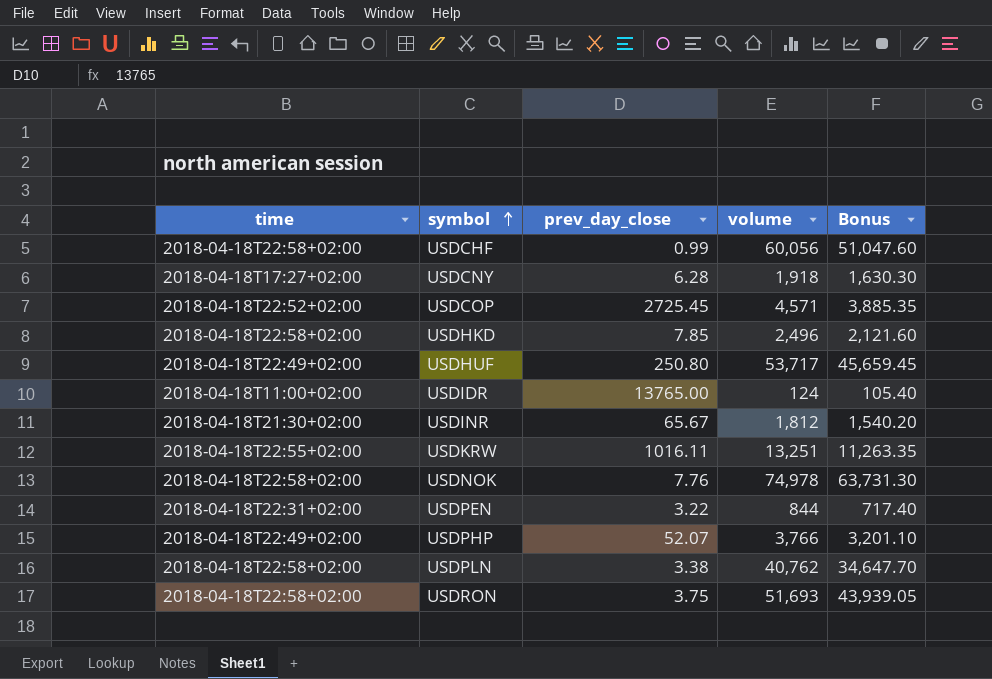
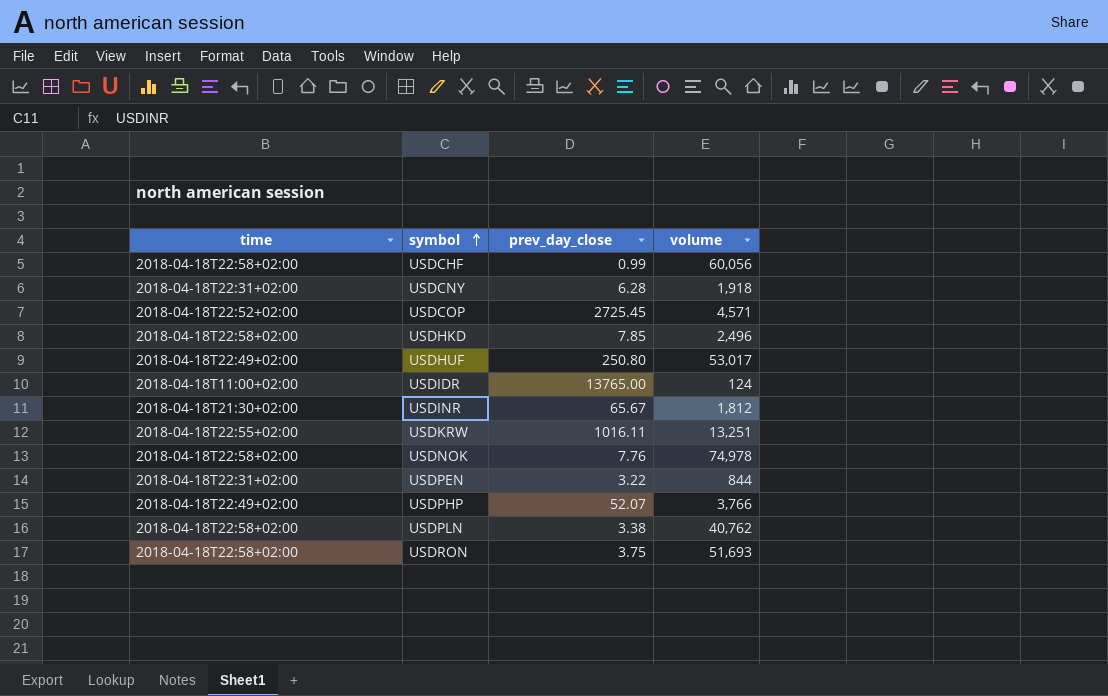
column Bonus | formula: [volume] * 0.85 -> none
USDCNY | time: 2018-04-18T17:27+02:00 -> 2018-04-18T22:31+02:00
USDHUF | volume: 53,717 -> 53,017

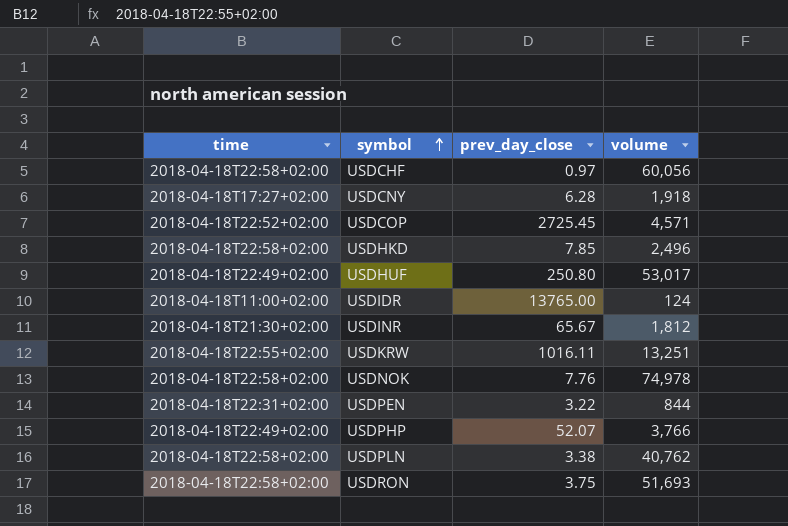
USDCHF | prev_day_close: 0.99 -> 0.97
USDCNY | time: 2018-04-18T22:31+02:00 -> 2018-04-18T17:27+02:00

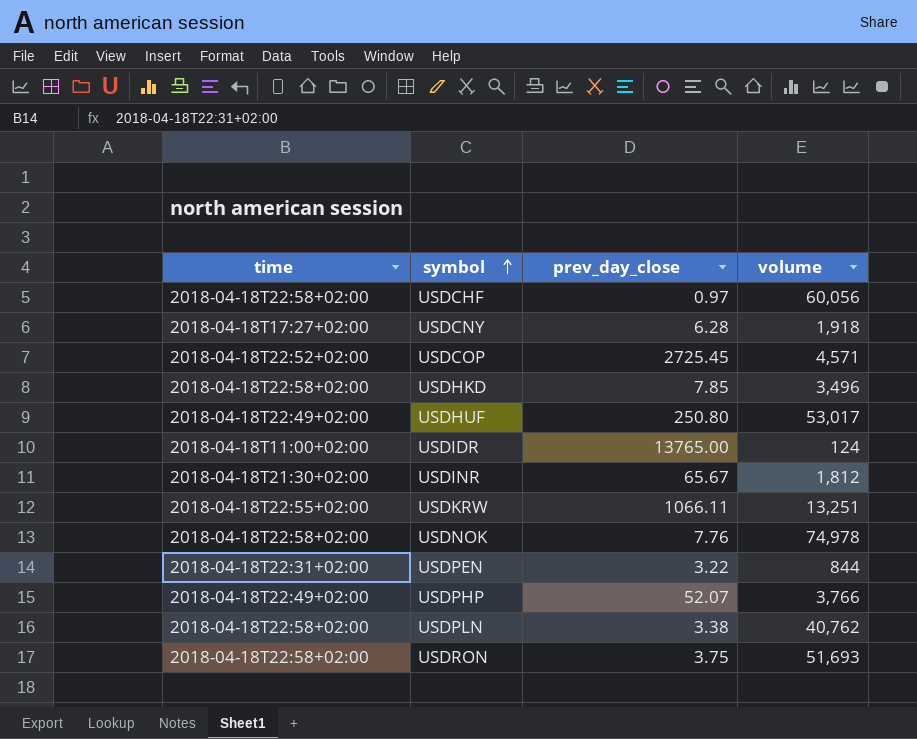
USDHKD | volume: 2,496 -> 3,496
USDKRW | prev_day_close: 1016.11 -> 1066.11

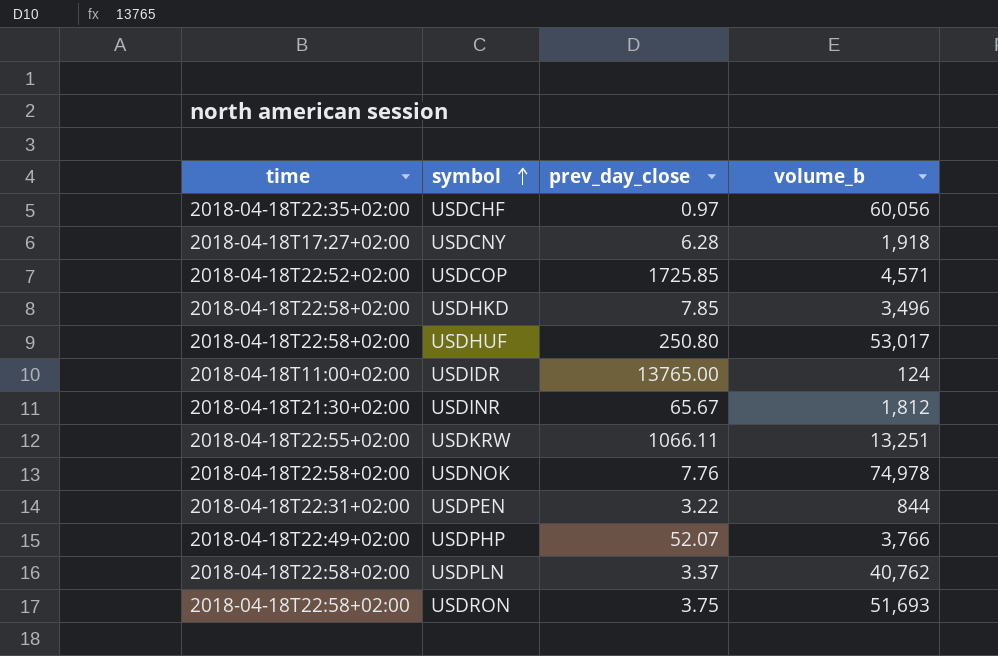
column name: volume -> volume_b
USDCHF | time: 2018-04-18T22:58+02:00 -> 2018-04-18T22:35+02:00
USDCOP | prev_day_close: 2725.45 -> 1725.85
USDHUF | time: 2018-04-18T22:49+02:00 -> 2018-04-18T22:58+02:00
USDPLN | prev_day_close: 3.38 -> 3.37

